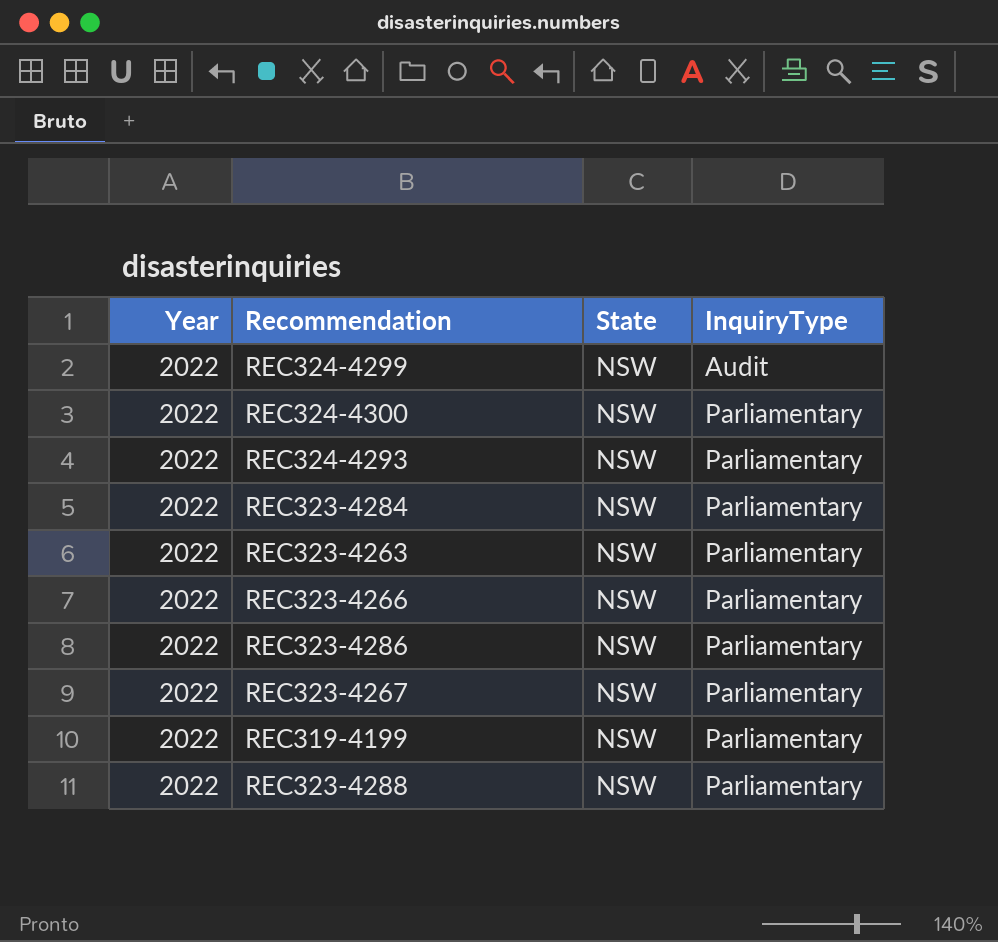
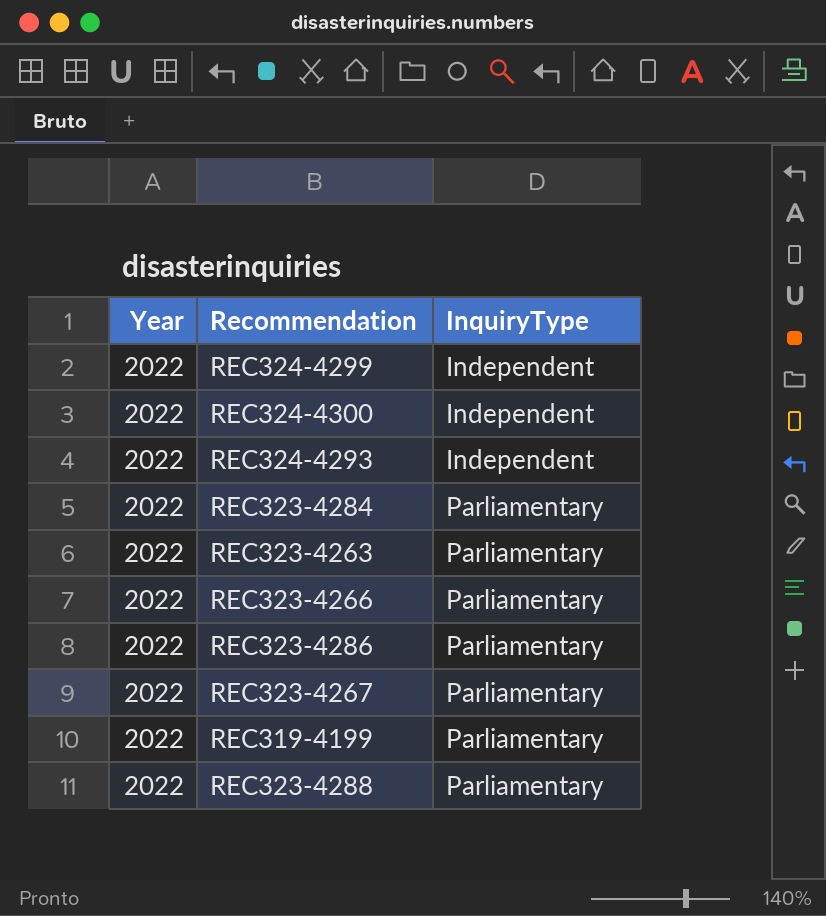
column State | position: 3 -> none
REC324-4299 | InquiryType: Audit -> Independent
REC324-4300 | InquiryType: Parliamentary -> Independent
REC324-4293 | InquiryType: Parliamentary -> Independent

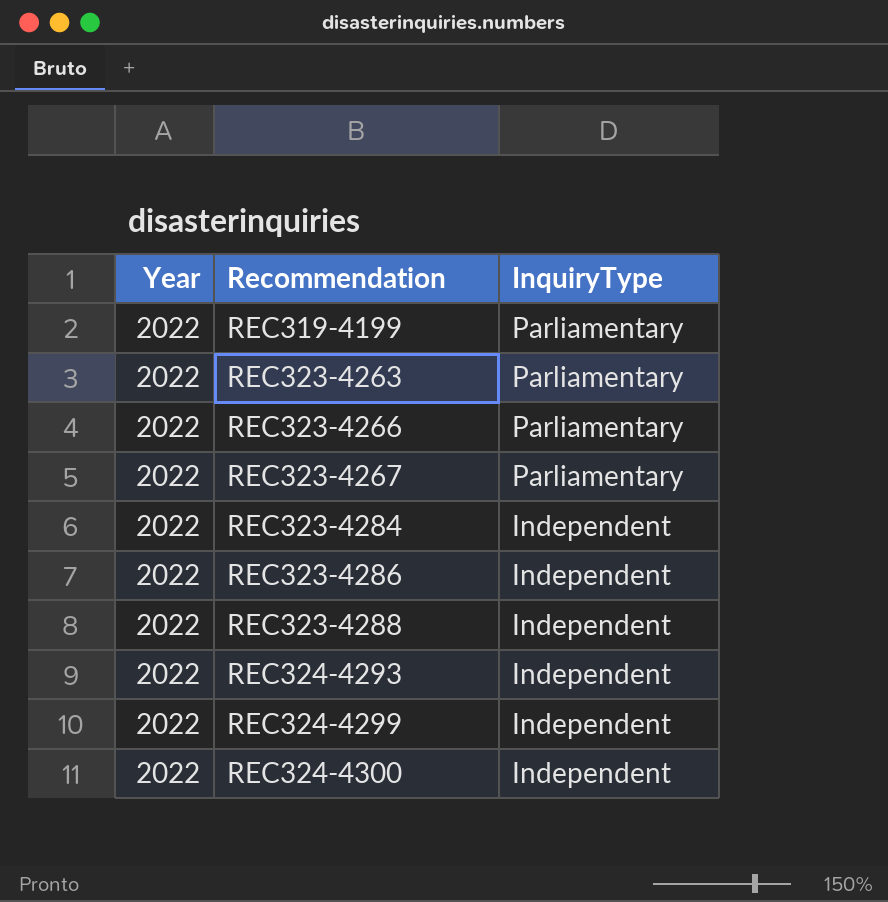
row order: InquiryType ascending -> Recommendation ascending
REC323-4284 | InquiryType: Parliamentary -> Independent
REC323-4286 | InquiryType: Parliamentary -> Independent
REC323-4288 | InquiryType: Parliamentary -> Independent

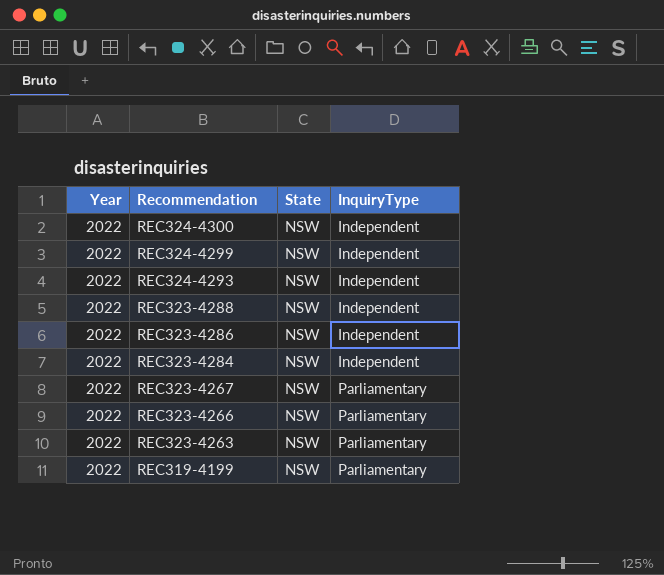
row order: Recommendation ascending -> Recommendation descending
column State | position: none -> 3

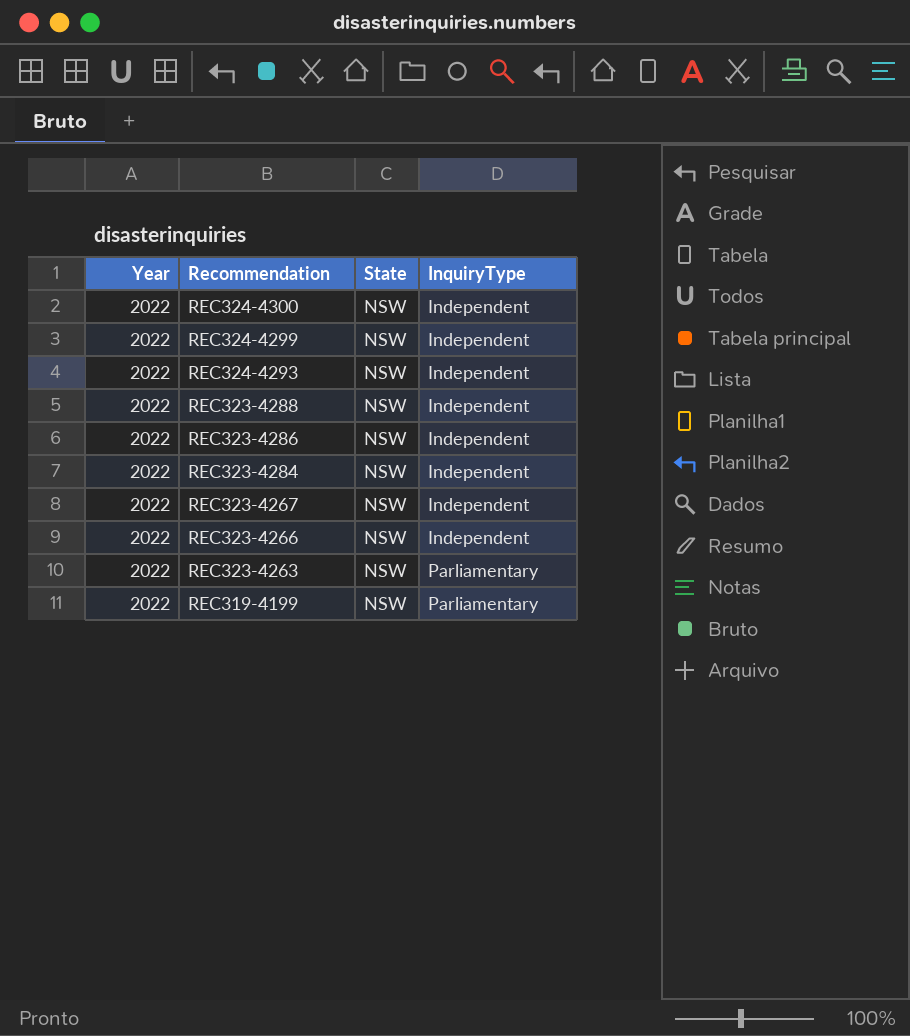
REC323-4267 | InquiryType: Parliamentary -> Independent
REC323-4266 | InquiryType: Parliamentary -> Independent

